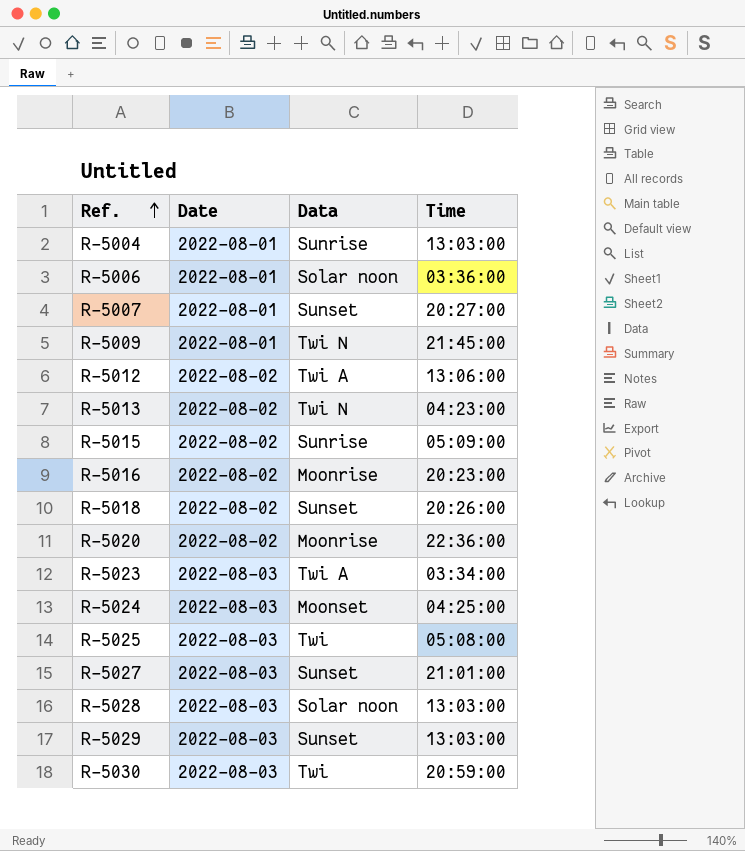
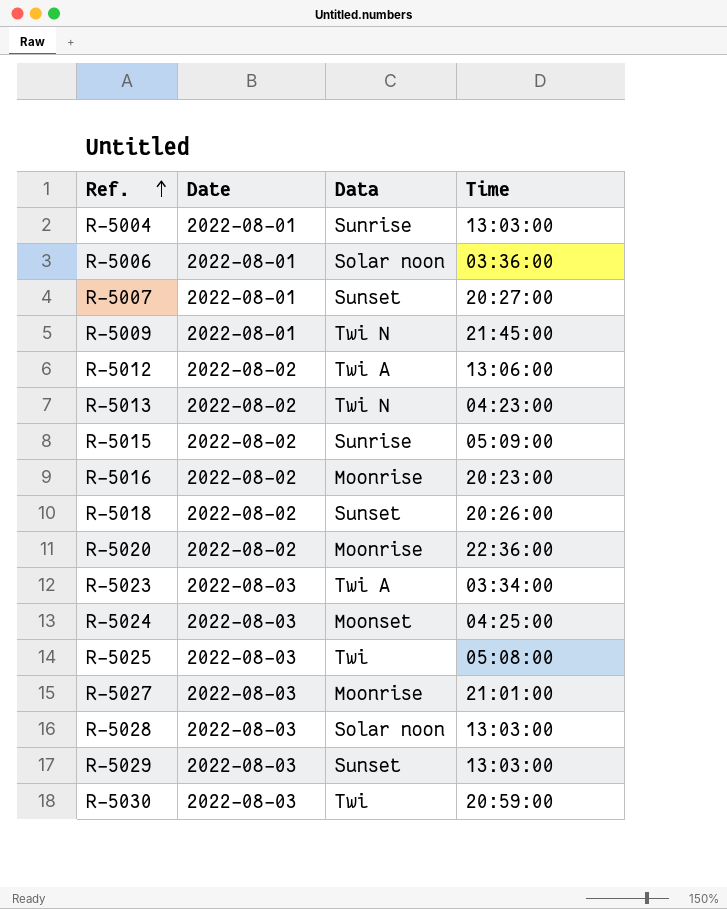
R-5027 | Data: Sunset -> Moonrise

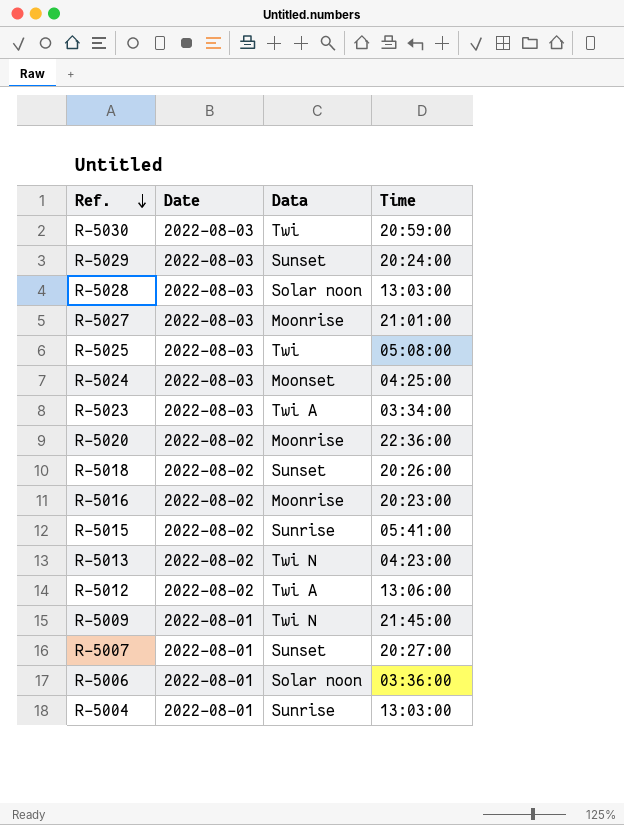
row order: Ref. ascending -> Ref. descending
R-5029 | Time: 13:03:00 -> 20:24:00
R-5015 | Time: 05:09:00 -> 05:41:00

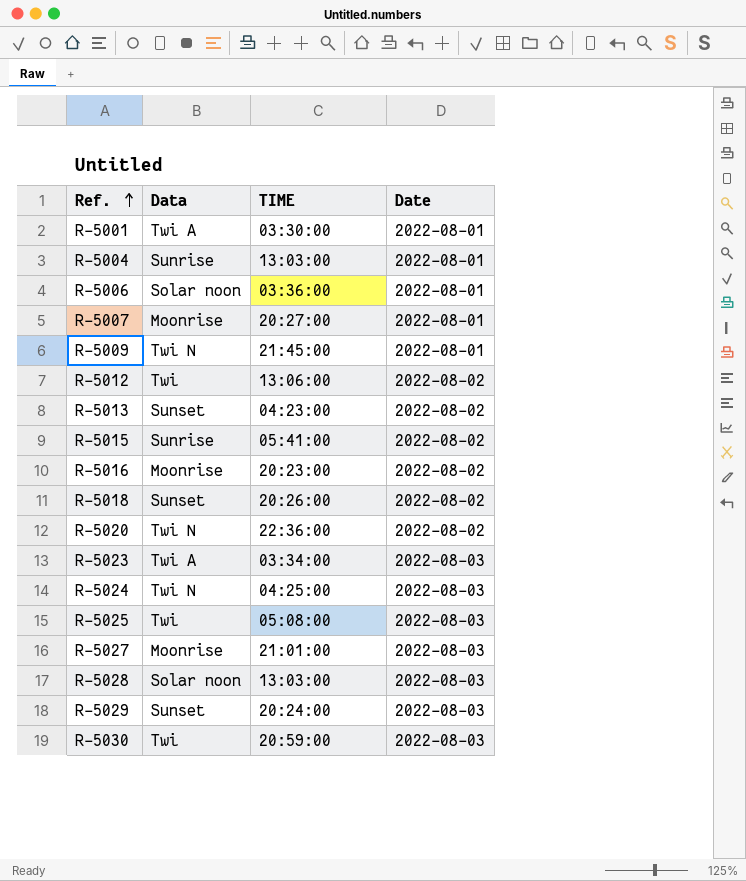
row order: Ref. descending -> Ref. ascending
column name: Time -> TIME
column Date | position: 2 -> 4
row R-5001: none -> Twi A | 03:30:00 | 2022-08-01
R-5007 | Data: Sunset -> Moonrise
R-5012 | Data: Twi A -> Twi
R-5013 | Data: Twi N -> Sunset
R-5020 | Data: Moonrise -> Twi N
R-5024 | Data: Moonset -> Twi N

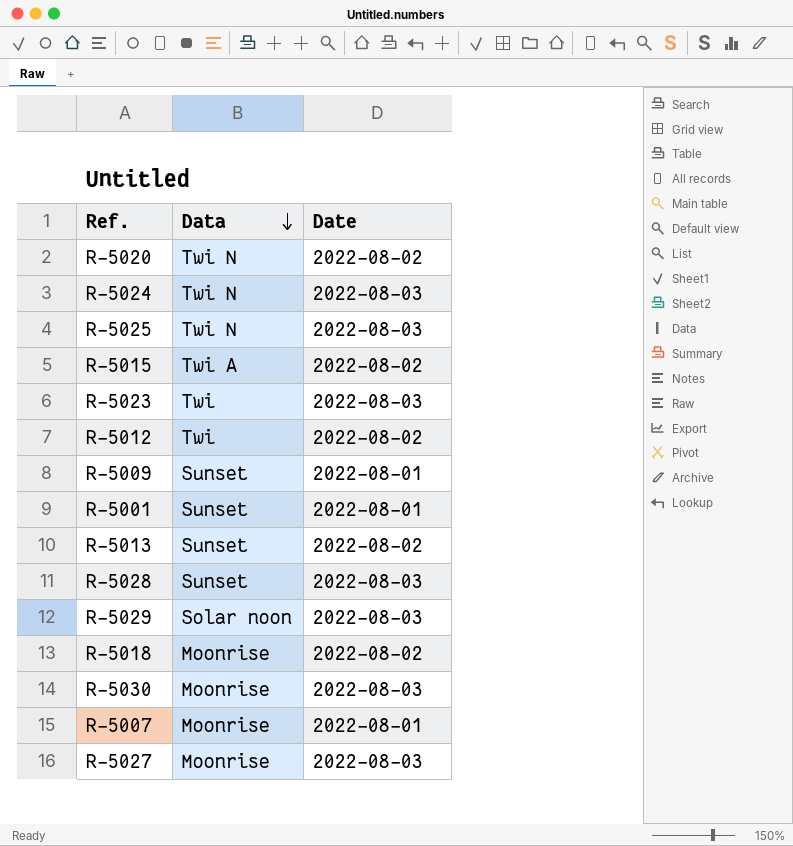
row order: Ref. ascending -> Data descending
column TIME | position: 3 -> none
row R-5004: Sunrise | 13:03:00 | 2022-08-01 -> none
row R-5006: Solar noon | 03:36:00 | 2022-08-01 -> none
row R-5016: Moonrise | 20:23:00 | 2022-08-02 -> none
R-5025 | Data: Twi -> Twi N
R-5015 | Data: Sunrise -> Twi A
R-5023 | Data: Twi A -> Twi
R-5009 | Data: Twi N -> Sunset
R-5001 | Data: Twi A -> Sunset
R-5028 | Data: Solar noon -> Sunset
R-5029 | Data: Sunset -> Solar noon
R-5018 | Data: Sunset -> Moonrise
R-5030 | Data: Twi -> Moonrise

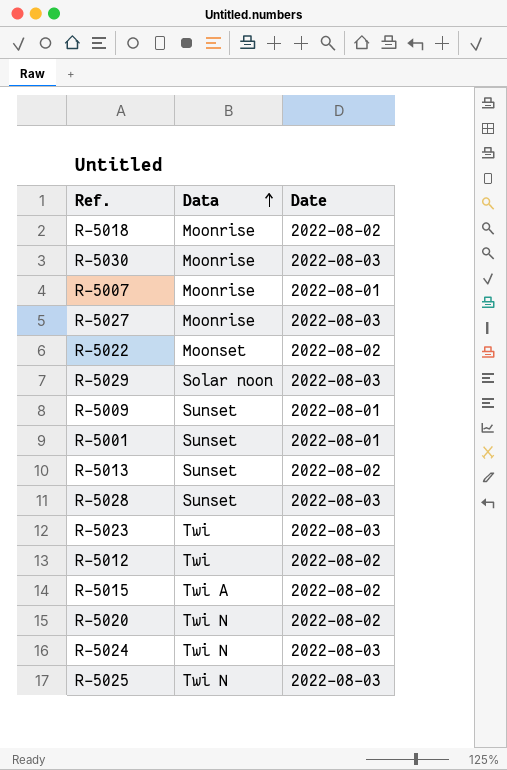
row order: Data descending -> Data ascending
row R-5022: none -> Moonset | 2022-08-02

